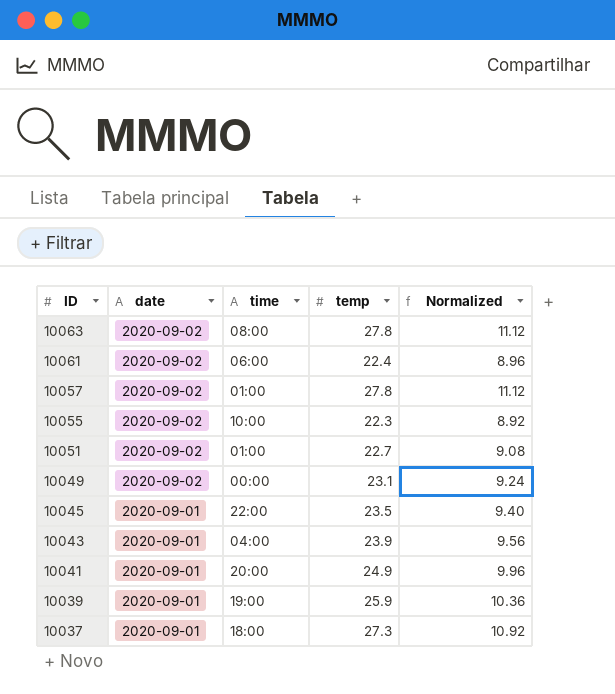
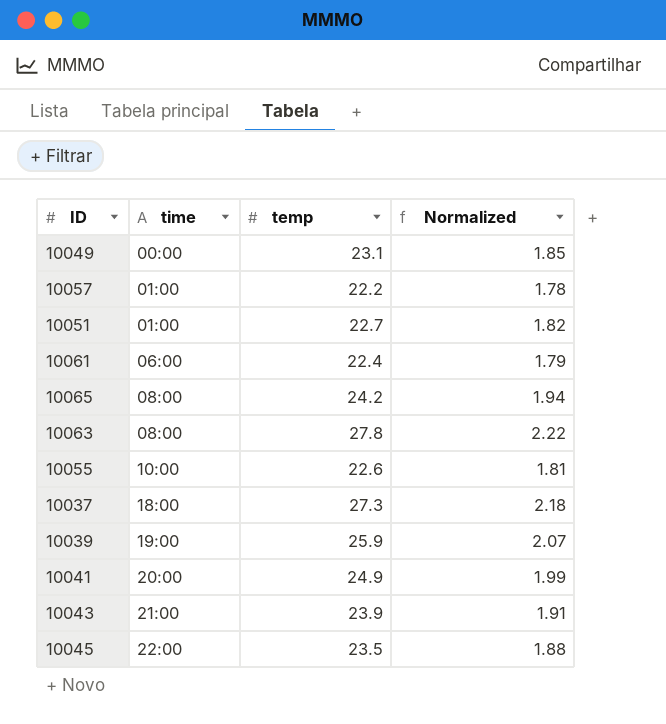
row order: ID descending -> time ascending
column date | position: 2 -> none
column Normalized | formula: [temp] * 0.4 -> [temp] * 0.08
10057 | temp: 27.8 -> 22.2
row 10065: none -> 08:00 | 24.2 | 1.94
10055 | temp: 22.3 -> 22.6
10043 | time: 04:00 -> 21:00

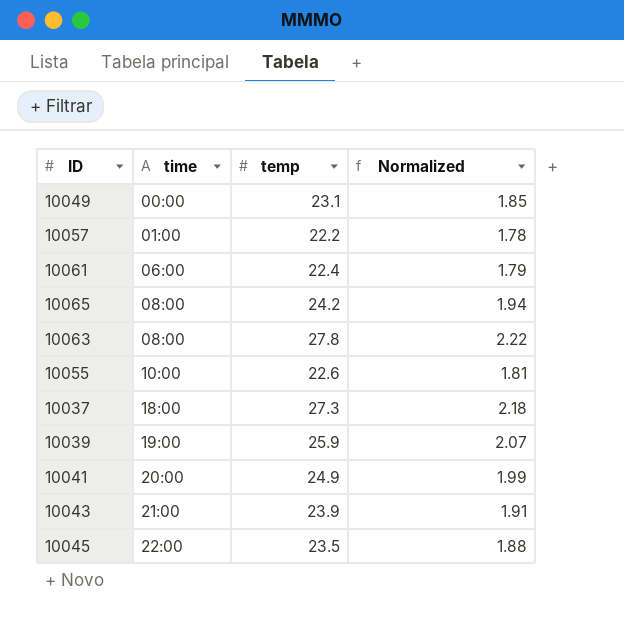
row 10051: 01:00 | 22.7 | 1.82 -> none

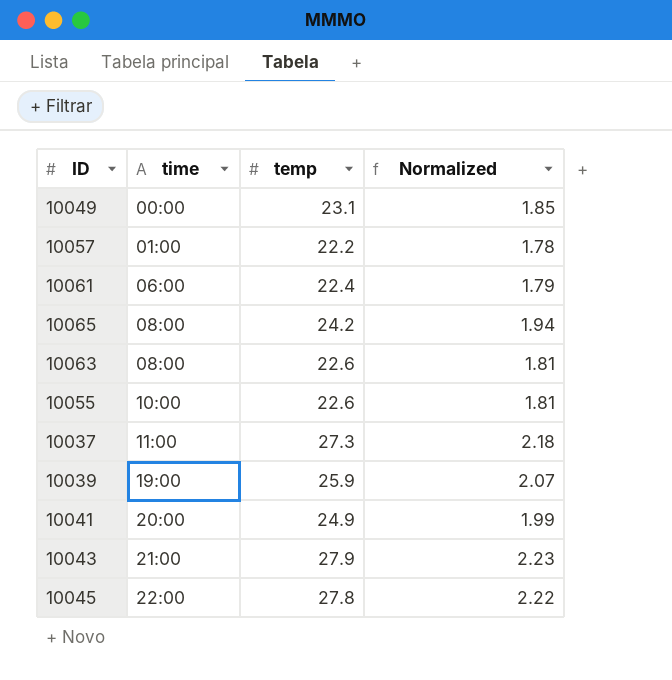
10063 | temp: 27.8 -> 22.6
10063 | Normalized: 2.22 -> 1.81
10037 | time: 18:00 -> 11:00
10043 | temp: 23.9 -> 27.9
10043 | Normalized: 1.91 -> 2.23
10045 | temp: 23.5 -> 27.8
10045 | Normalized: 1.88 -> 2.22

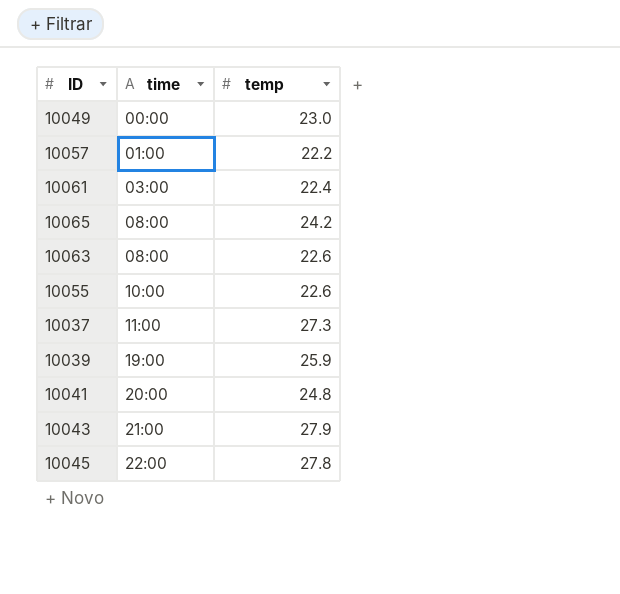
column Normalized | formula: [temp] * 0.08 -> none
10049 | temp: 23.1 -> 23.0
10061 | time: 06:00 -> 03:00
10041 | temp: 24.9 -> 24.8

